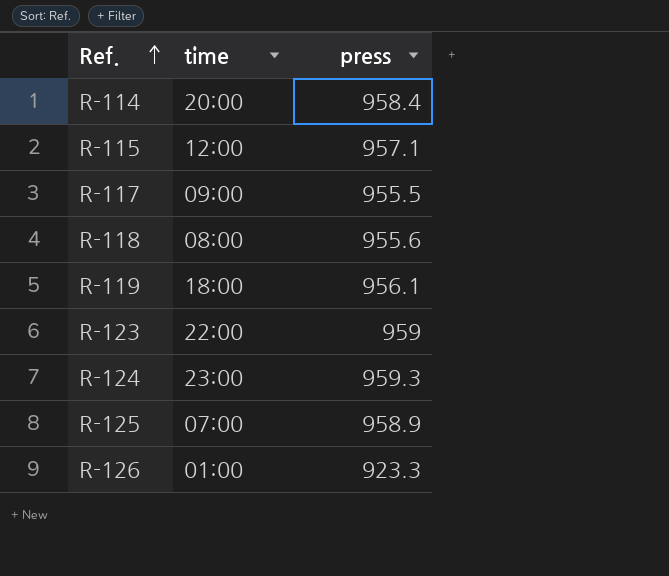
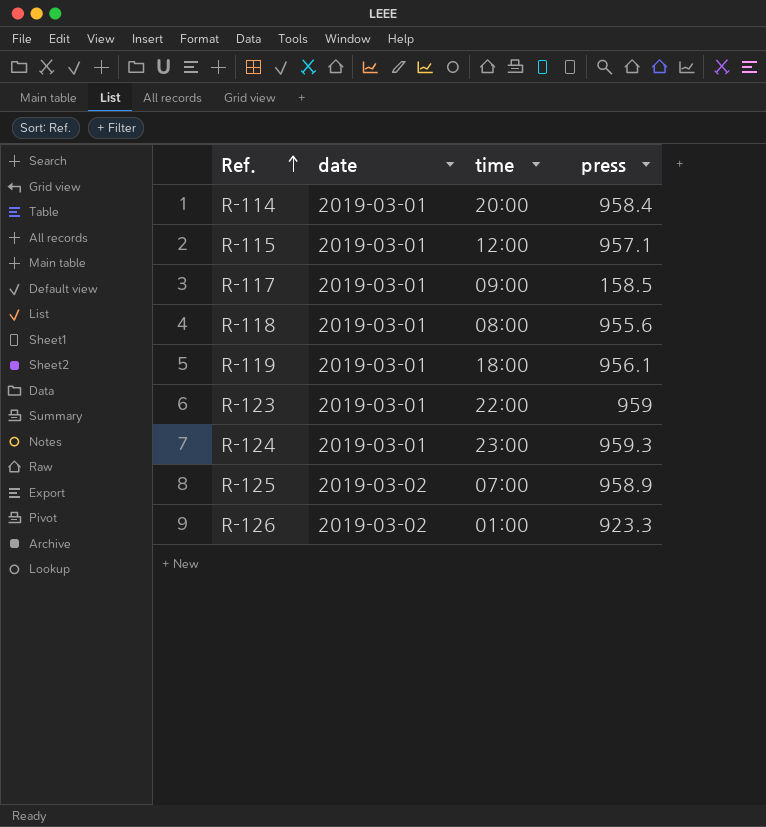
column date | position: none -> 2
R-117 | press: 955.5 -> 158.5

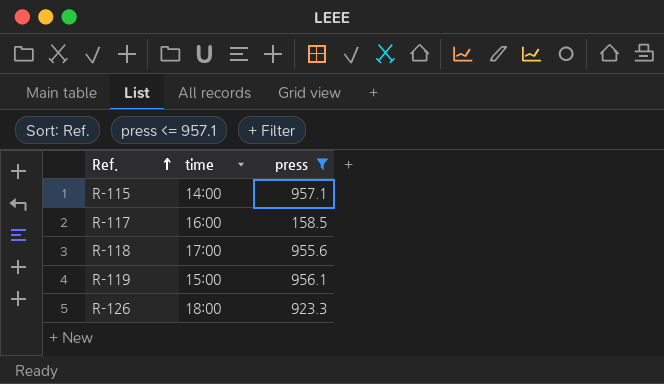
filter: none -> press <= 957.1
column date | position: 2 -> none
R-115 | time: 12:00 -> 14:00
R-117 | time: 09:00 -> 16:00
R-118 | time: 08:00 -> 17:00
R-119 | time: 18:00 -> 15:00
R-126 | time: 01:00 -> 18:00

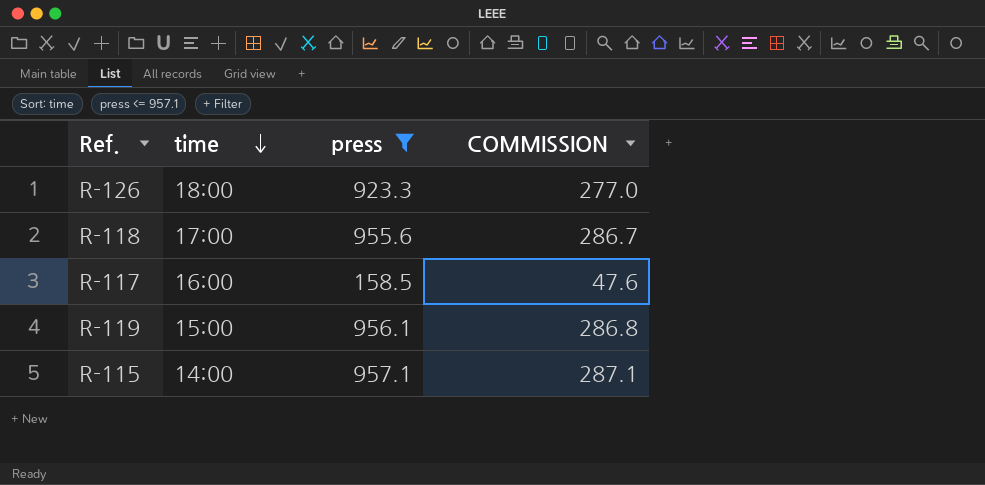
row order: Ref. ascending -> time descending
column COMMISSION | formula: none -> [press] * 0.3

